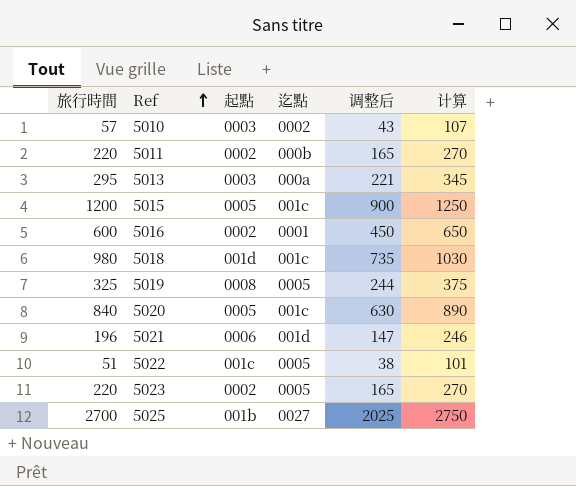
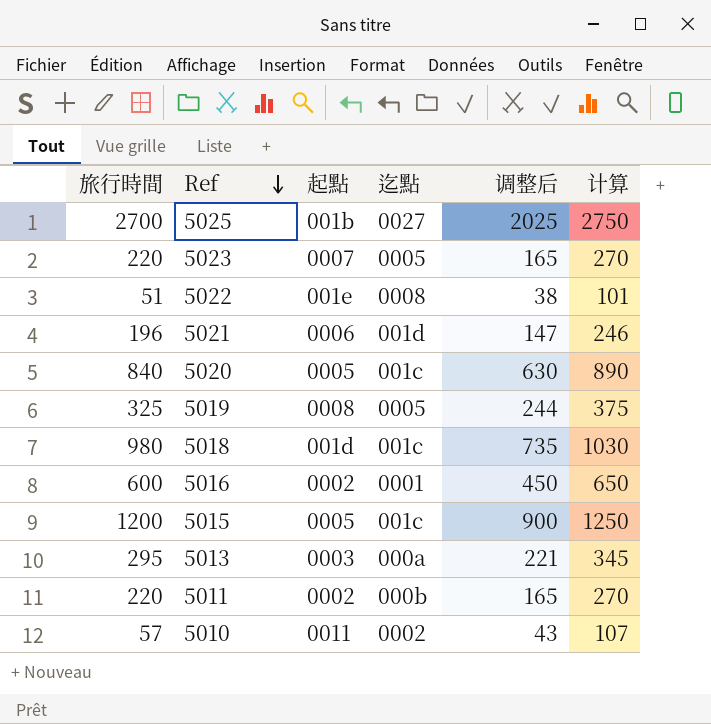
row order: Ref ascending -> Ref descending
5023 | 起點: 0002 -> 0007
5022 | 起點: 001c -> 001e
5022 | 迄點: 0005 -> 0008
5010 | 起點: 0003 -> 0011

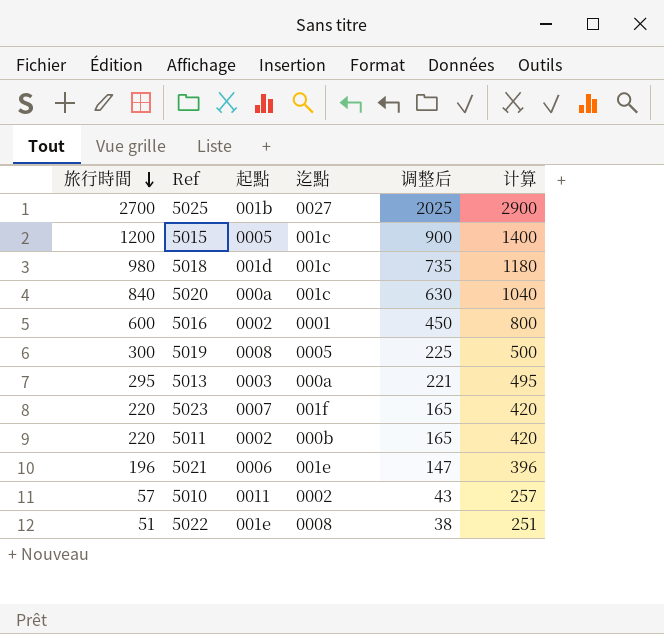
row order: Ref descending -> 旅行時間 descending
column 计算 | formula: [旅行時間] + 50 -> [旅行時間] + 200
5020 | 起點: 0005 -> 000a
5019 | 旅行時間: 325 -> 300
5019 | 调整后: 244 -> 225
5023 | 迄點: 0005 -> 001f
5021 | 迄點: 001d -> 001e

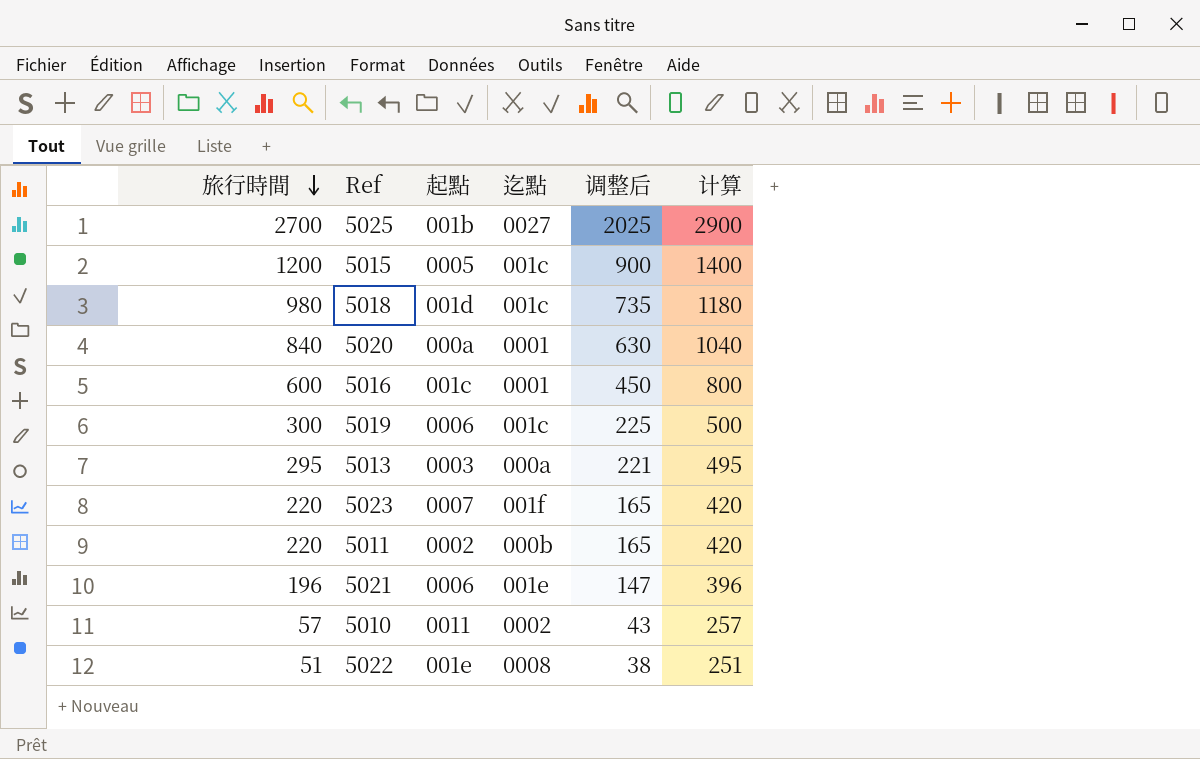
5020 | 迄點: 001c -> 0001
5016 | 起點: 0002 -> 001c
5019 | 起點: 0008 -> 0006
5019 | 迄點: 0005 -> 001c

